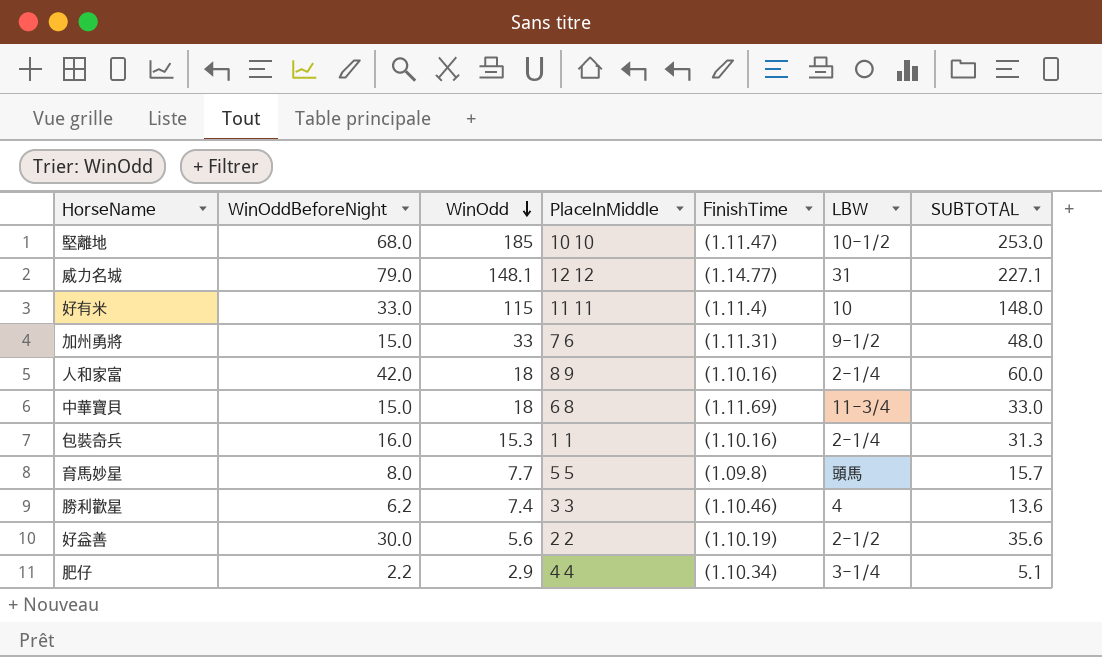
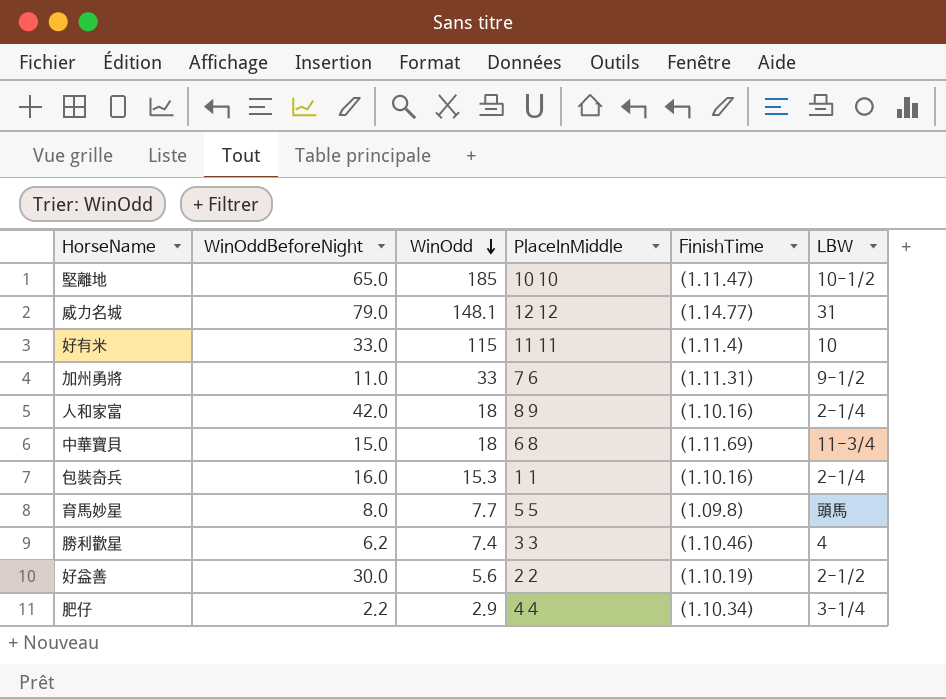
column SUBTOTAL | formula: [WinOddBeforeNight] + [WinOdd] -> none
堅離地 | WinOddBeforeNight: 68.0 -> 65.0
加州勇將 | WinOddBeforeNight: 15.0 -> 11.0

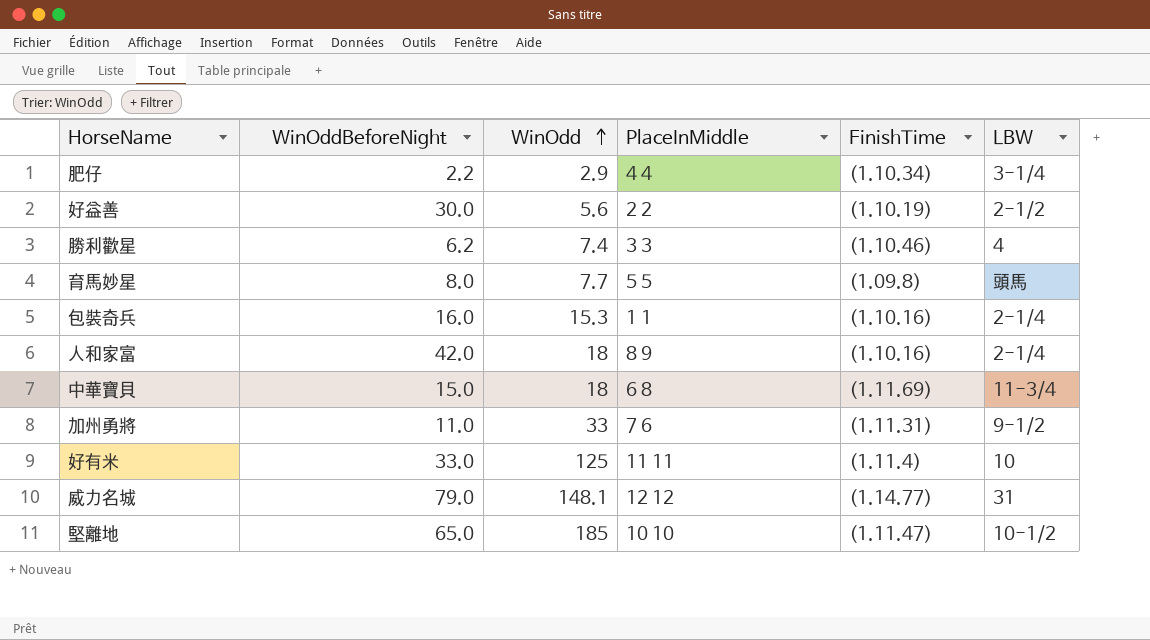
row order: WinOdd descending -> WinOdd ascending
好有米 | WinOdd: 115 -> 125

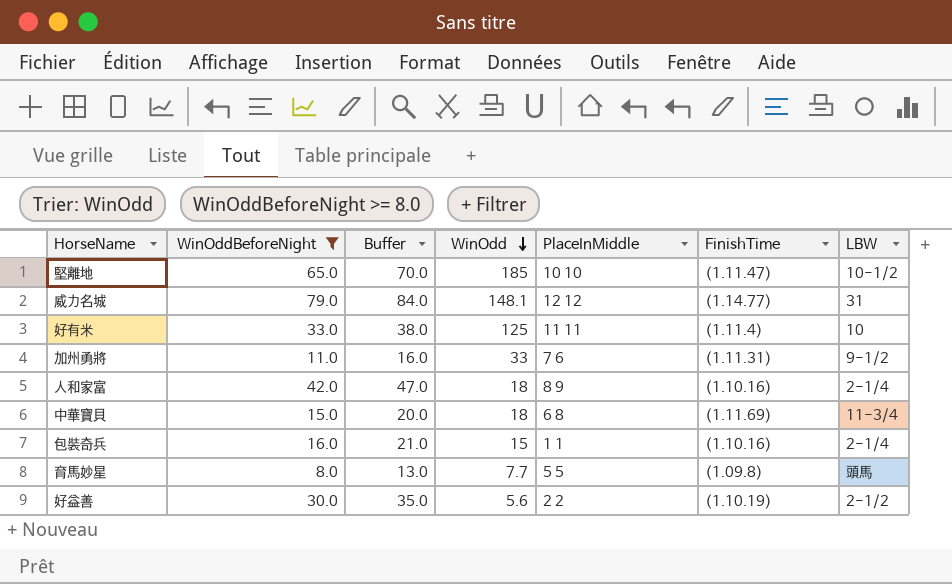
filter: none -> WinOddBeforeNight >= 8.0
row order: WinOdd ascending -> WinOdd descending
column Buffer | formula: none -> [WinOddBeforeNight] + 5
包裝奇兵 | WinOdd: 15.3 -> 15

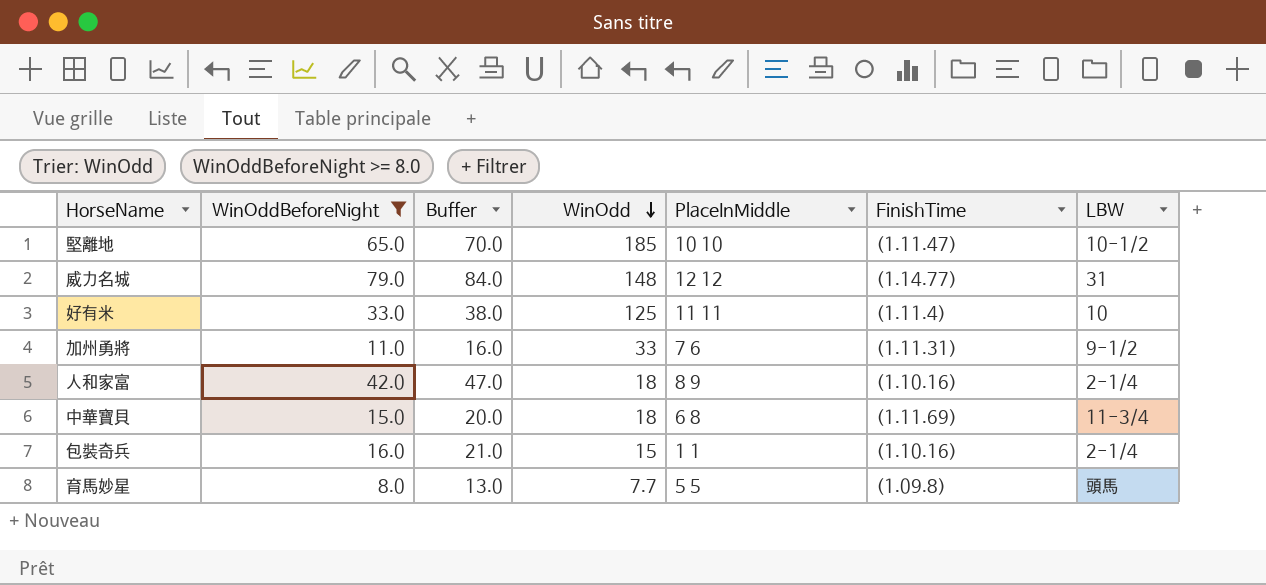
row 好益善: 30.0 | 35.0 | 5.6 | 2 2 | (1.10.19) | 2-1/2 -> none
威力名城 | WinOdd: 148.1 -> 148

